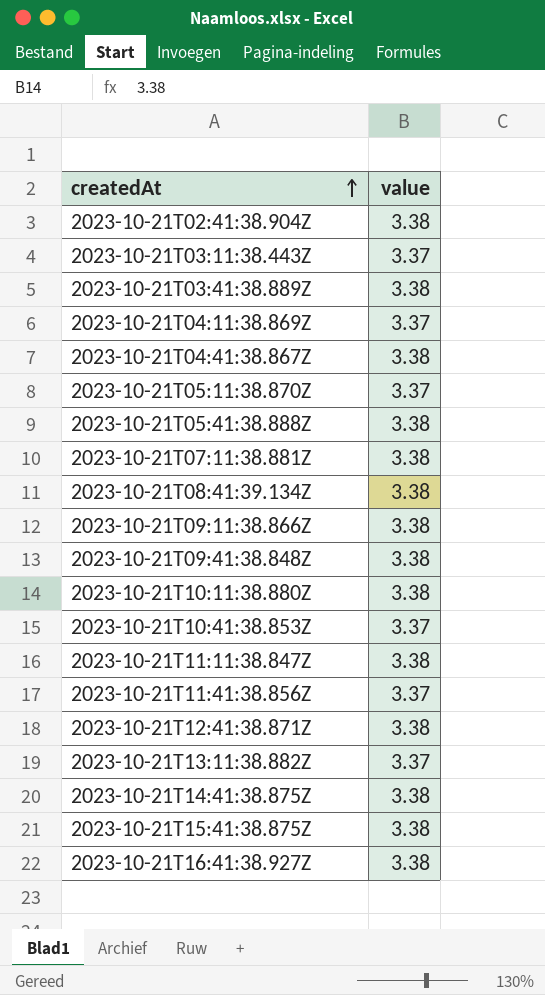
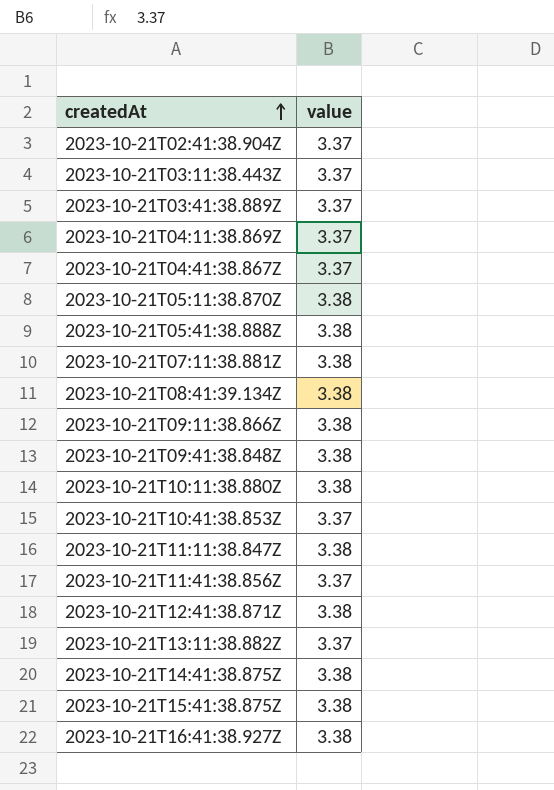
2023-10-21T02:41:38.904Z | value: 3.38 -> 3.37
2023-10-21T03:41:38.889Z | value: 3.38 -> 3.37
2023-10-21T04:41:38.867Z | value: 3.38 -> 3.37
2023-10-21T05:11:38.870Z | value: 3.37 -> 3.38

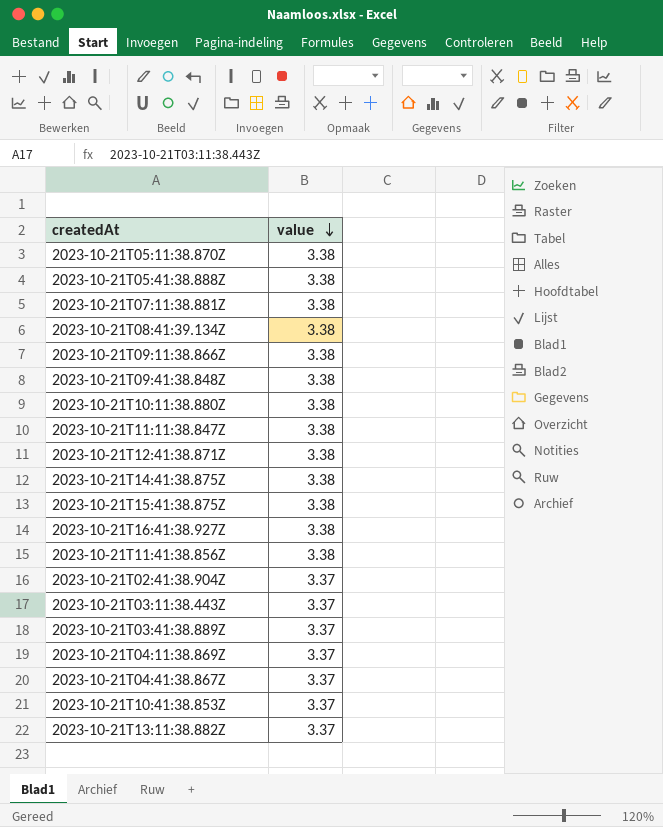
row order: createdAt ascending -> value descending
2023-10-21T11:41:38.856Z | value: 3.37 -> 3.38

